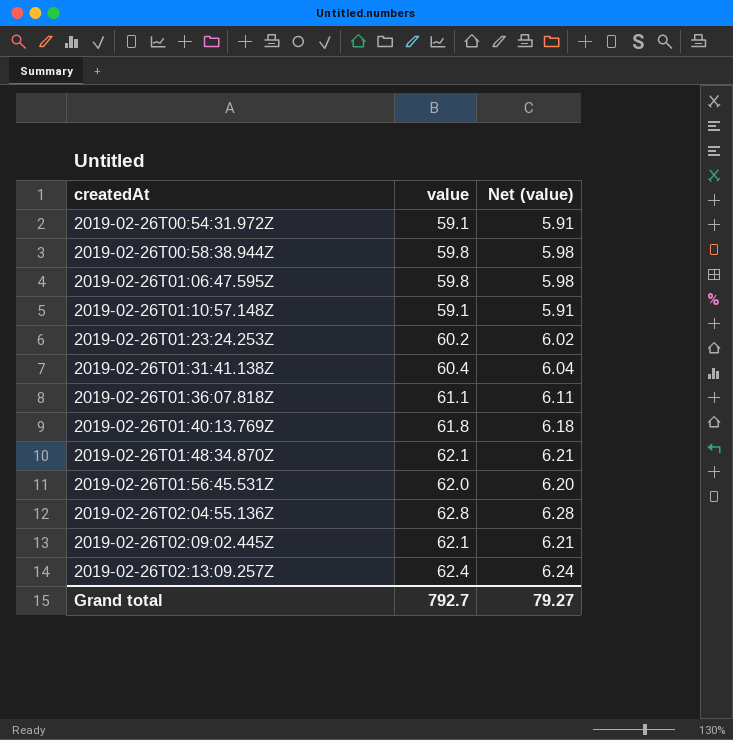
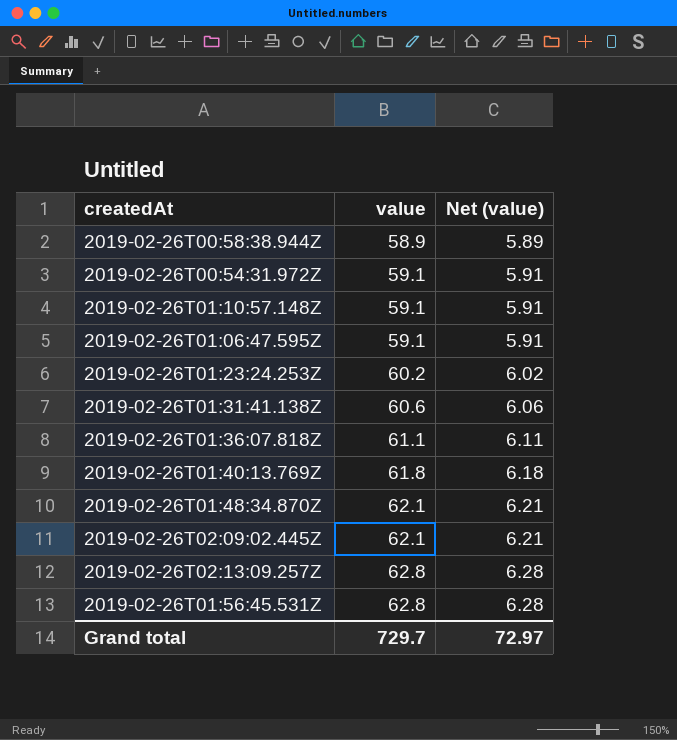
row order: createdAt ascending -> value ascending
row 2019-02-26T02:04:55.136Z: 62.8 | 6.28 -> none
2019-02-26T00:58:38.944Z | value: 59.8 -> 58.9
2019-02-26T00:58:38.944Z | Net (value): 5.98 -> 5.89
2019-02-26T01:06:47.595Z | value: 59.8 -> 59.1
2019-02-26T01:06:47.595Z | Net (value): 5.98 -> 5.91
2019-02-26T01:31:41.138Z | value: 60.4 -> 60.6
2019-02-26T01:31:41.138Z | Net (value): 6.04 -> 6.06
2019-02-26T02:13:09.257Z | value: 62.4 -> 62.8
2019-02-26T02:13:09.257Z | Net (value): 6.24 -> 6.28
2019-02-26T01:56:45.531Z | value: 62.0 -> 62.8
2019-02-26T01:56:45.531Z | Net (value): 6.20 -> 6.28
Grand total | value: 792.7 -> 729.7
Grand total | Net (value): 79.27 -> 72.97

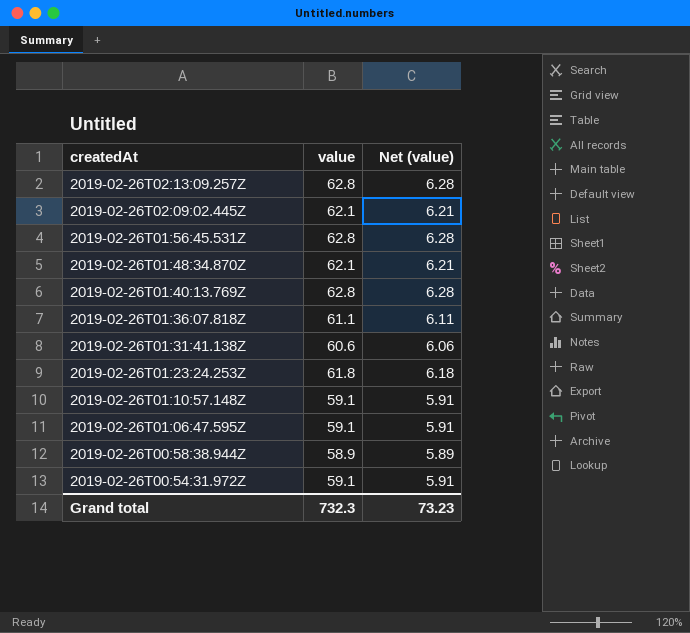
row order: value ascending -> createdAt descending
2019-02-26T01:40:13.769Z | value: 61.8 -> 62.8
2019-02-26T01:40:13.769Z | Net (value): 6.18 -> 6.28
2019-02-26T01:23:24.253Z | value: 60.2 -> 61.8
2019-02-26T01:23:24.253Z | Net (value): 6.02 -> 6.18
Grand total | value: 729.7 -> 732.3
Grand total | Net (value): 72.97 -> 73.23

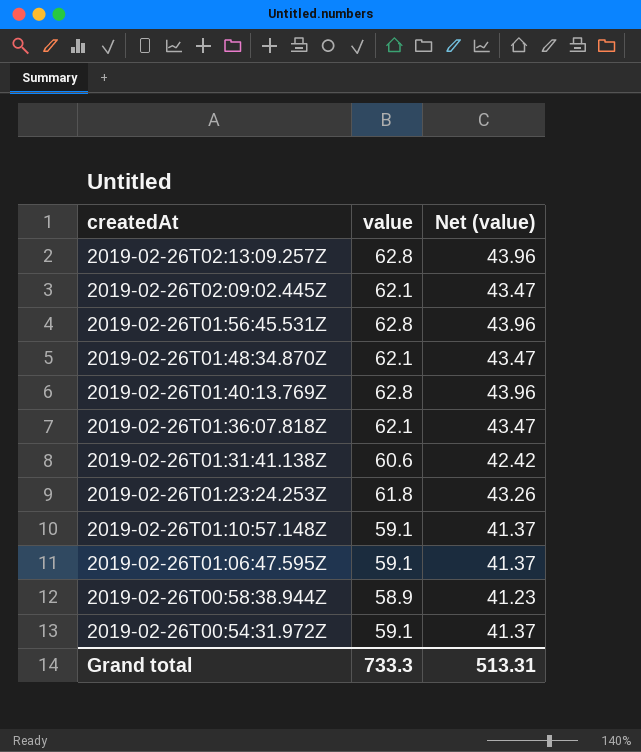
column Net (value) | formula: [value] * 0.1 -> [value] * 0.7
2019-02-26T01:36:07.818Z | value: 61.1 -> 62.1
Grand total | value: 732.3 -> 733.3
Grand total | Net (value): 73.23 -> 513.31

